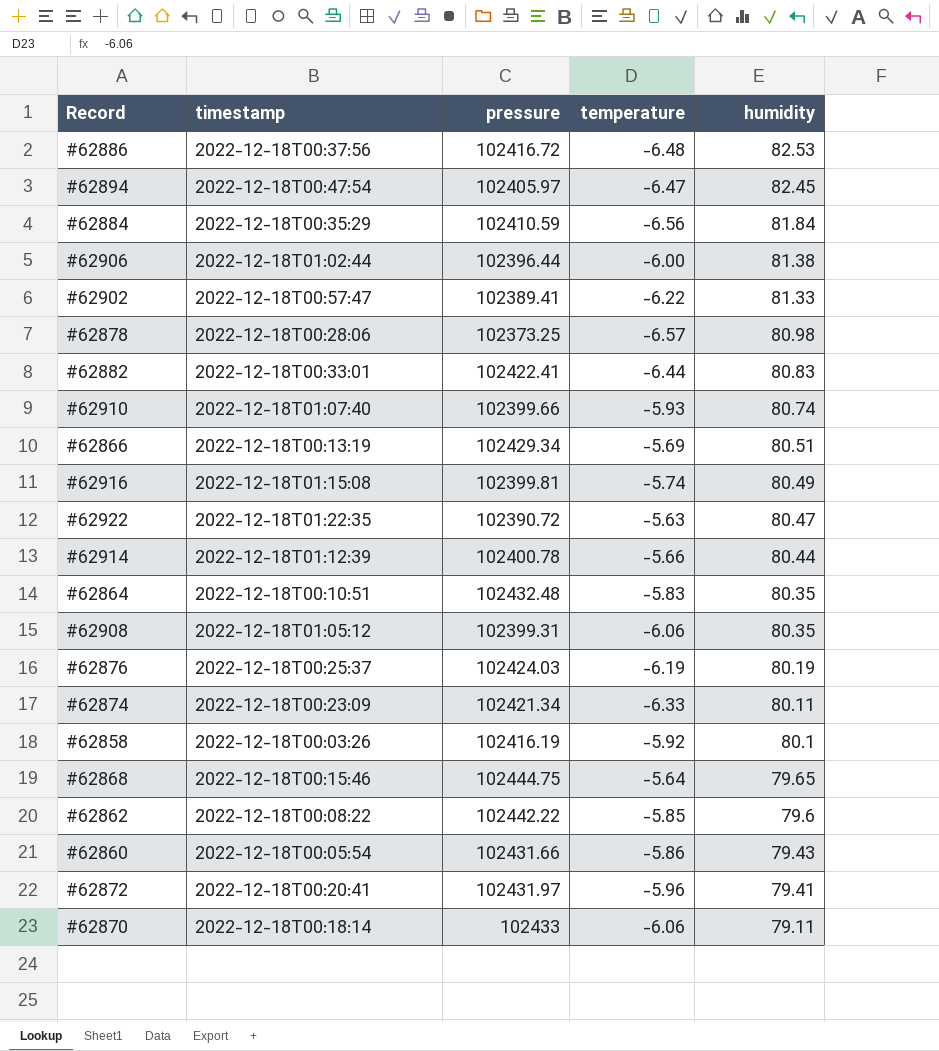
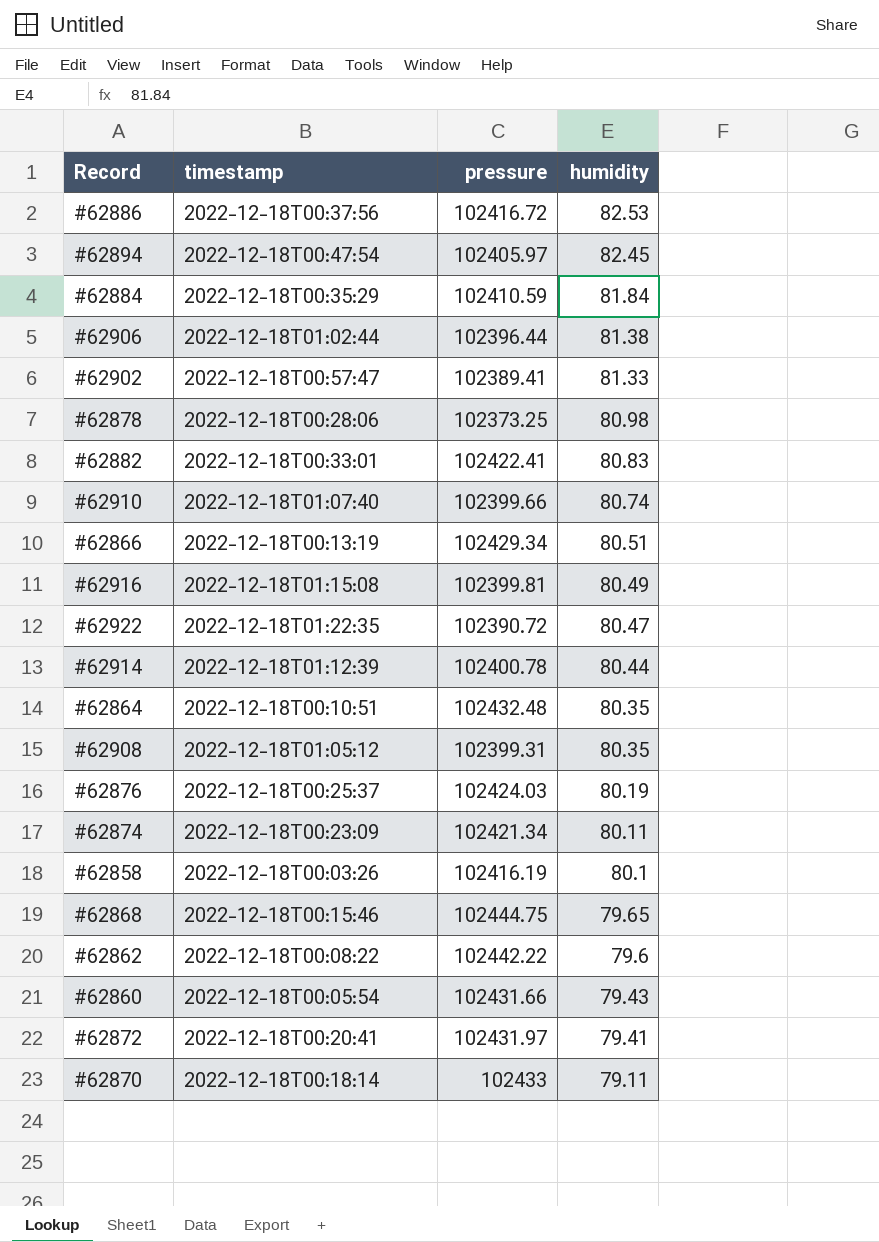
column temperature | position: 4 -> none

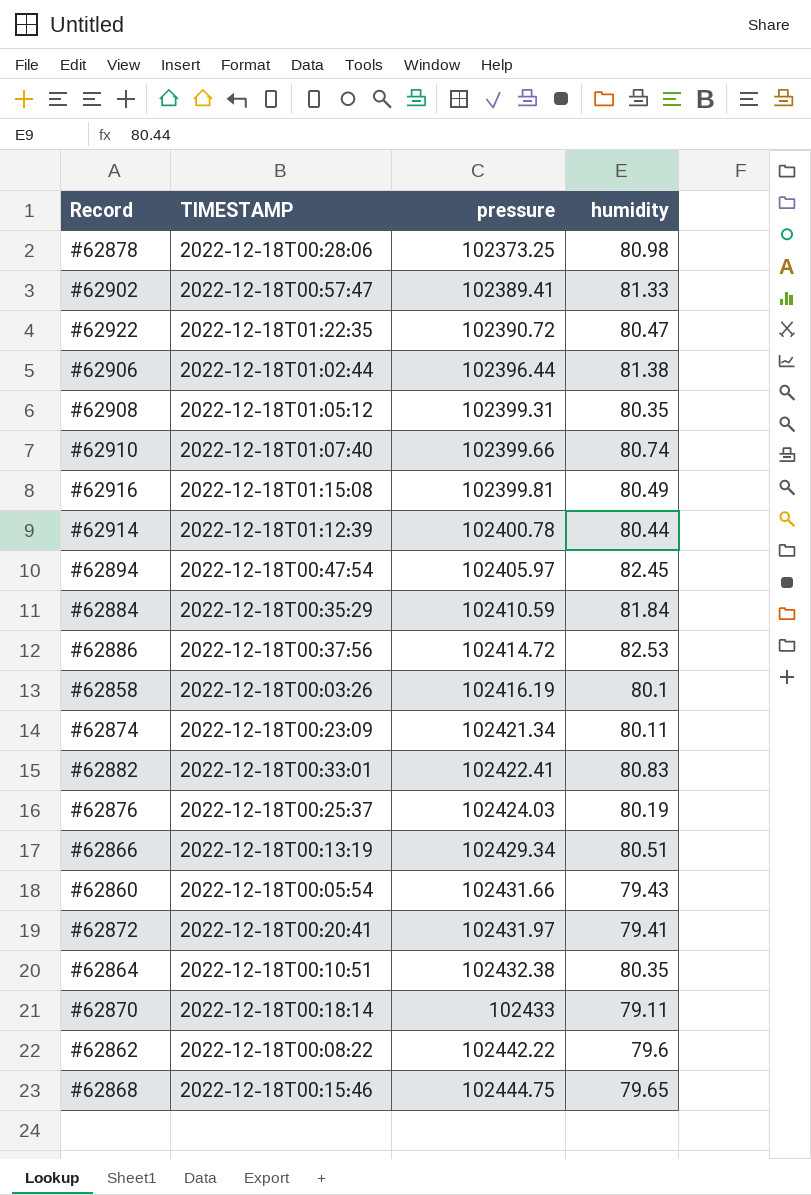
row order: humidity descending -> pressure ascending
column name: timestamp -> TIMESTAMP
#62886 | pressure: 102416.72 -> 102414.72
#62864 | pressure: 102432.48 -> 102432.38

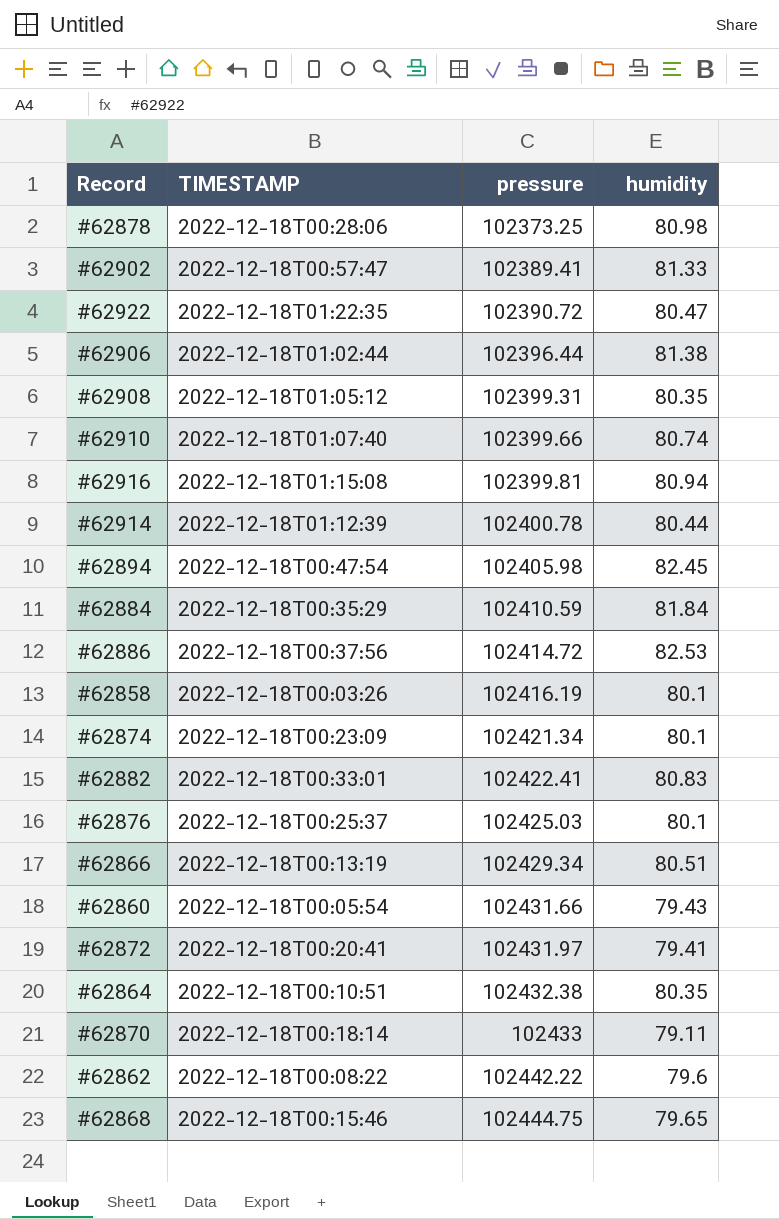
#62916 | humidity: 80.49 -> 80.94
#62894 | pressure: 102405.97 -> 102405.98
#62874 | humidity: 80.11 -> 80.1
#62876 | pressure: 102424.03 -> 102425.03
#62876 | humidity: 80.19 -> 80.1

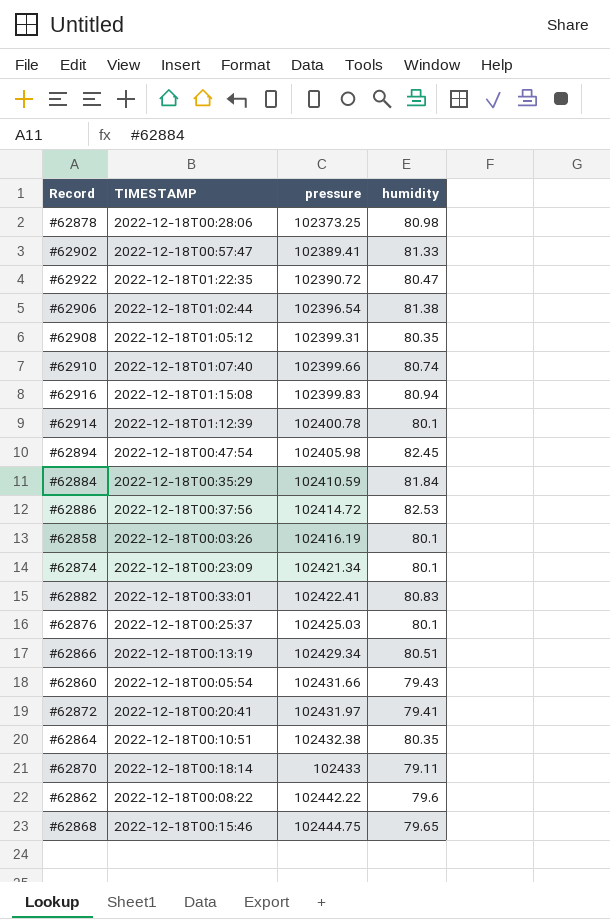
#62906 | pressure: 102396.44 -> 102396.54
#62916 | pressure: 102399.81 -> 102399.83
#62914 | humidity: 80.44 -> 80.1

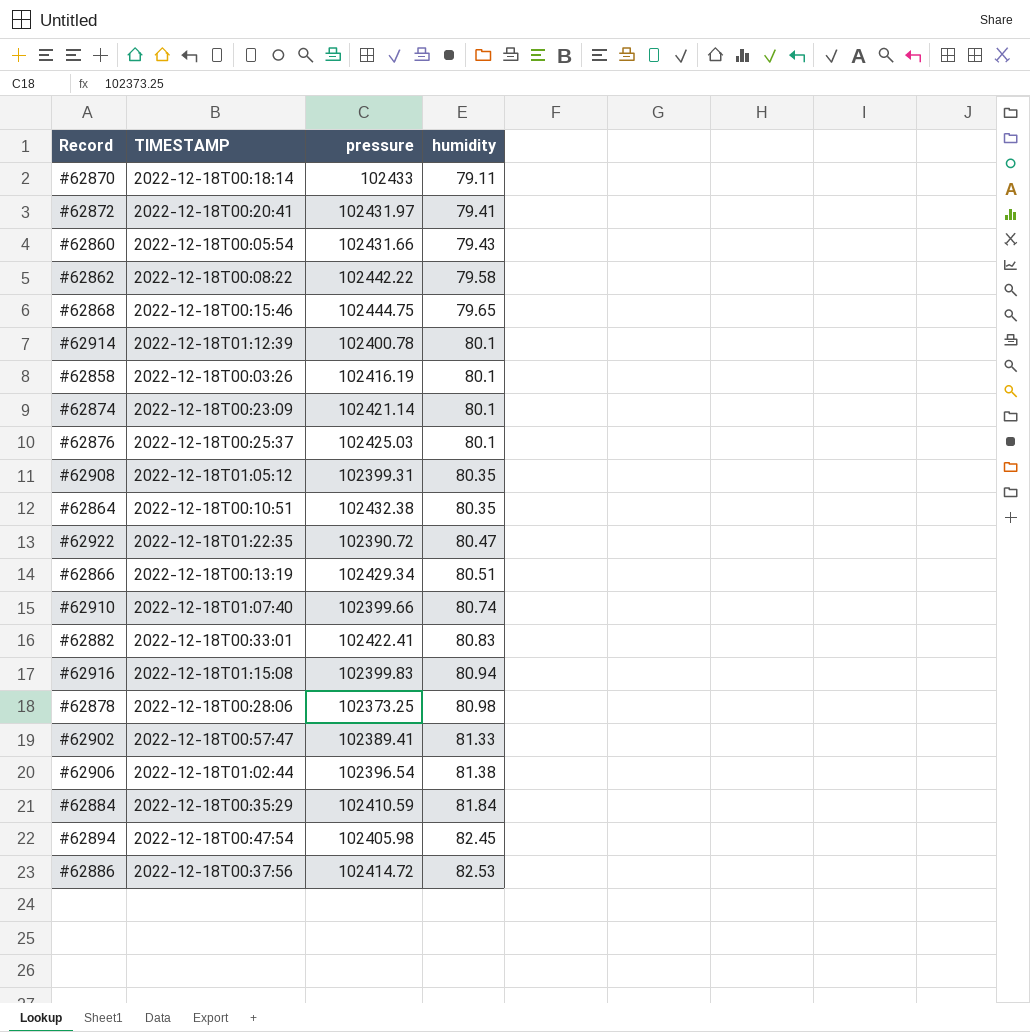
row order: pressure ascending -> humidity ascending
#62862 | humidity: 79.6 -> 79.58
#62874 | pressure: 102421.34 -> 102421.14

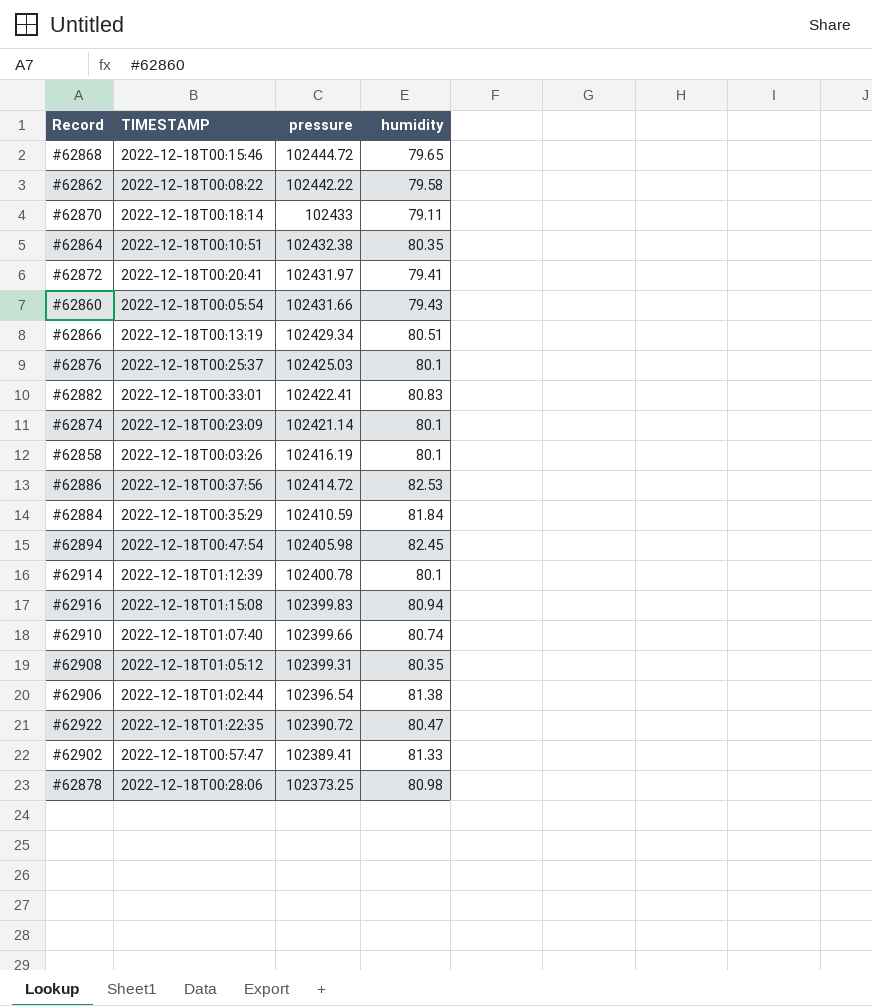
row order: humidity ascending -> pressure descending
#62868 | pressure: 102444.75 -> 102444.72

